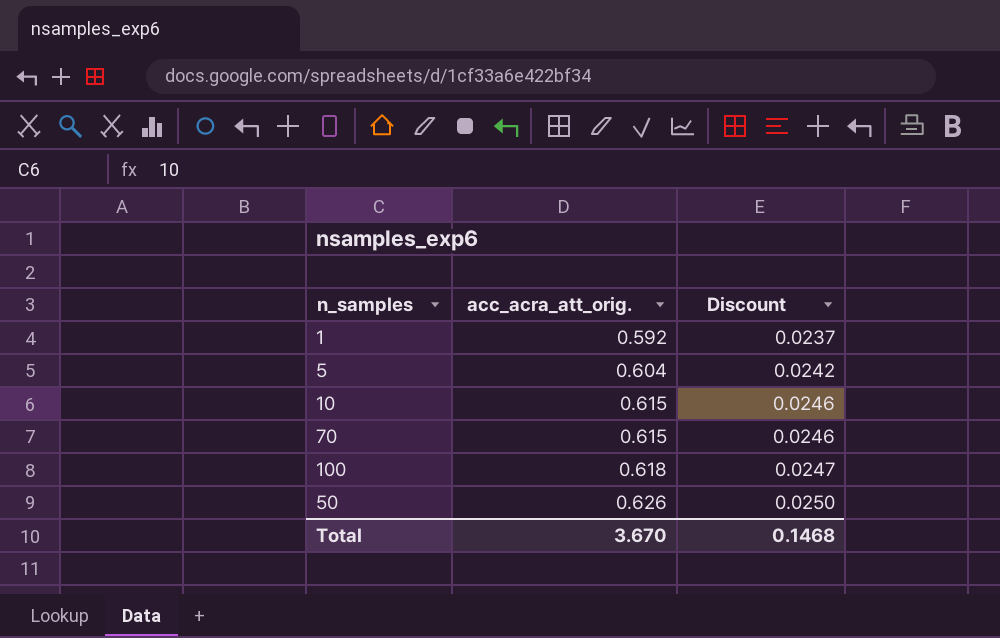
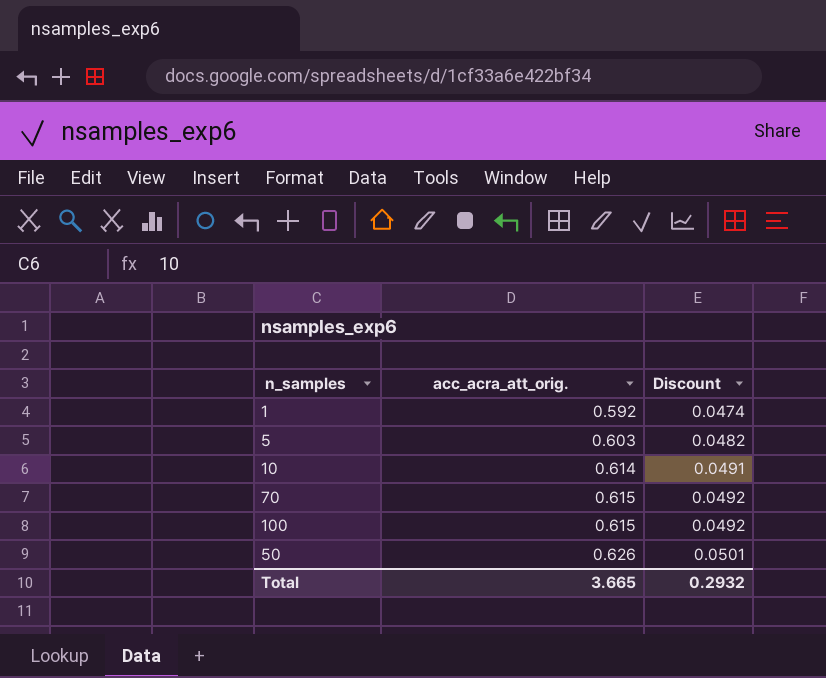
column Discount | formula: [acc_acra_att_orig.] * 0.04 -> [acc_acra_att_orig.] * 0.08
5 | acc_acra_att_orig.: 0.604 -> 0.603
10 | acc_acra_att_orig.: 0.615 -> 0.614
100 | acc_acra_att_orig.: 0.618 -> 0.615
Total | acc_acra_att_orig.: 3.670 -> 3.665
Total | Discount: 0.1468 -> 0.2932

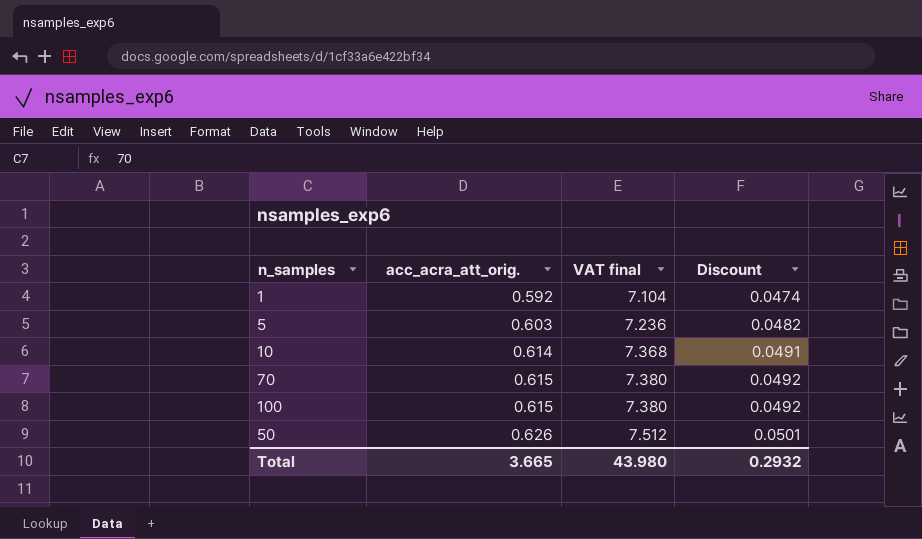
column VAT final | formula: none -> [acc_acra_att_orig.] * 12

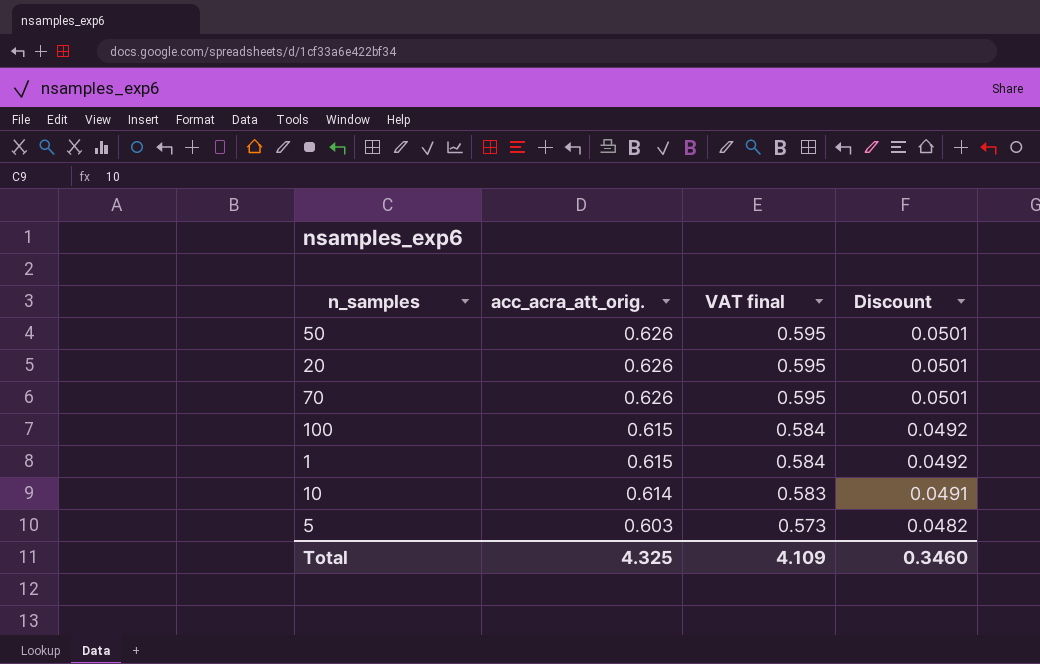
row order: acc_acra_att_orig. ascending -> acc_acra_att_orig. descending
column VAT final | formula: [acc_acra_att_orig.] * 12 -> [acc_acra_att_orig.] * 0.95
row 20: none -> 0.626 | 0.595 | 0.0501
70 | acc_acra_att_orig.: 0.615 -> 0.626
70 | Discount: 0.0492 -> 0.0501
1 | acc_acra_att_orig.: 0.592 -> 0.615
1 | Discount: 0.0474 -> 0.0492
Total | acc_acra_att_orig.: 3.665 -> 4.325
Total | VAT final: 43.980 -> 4.109
Total | Discount: 0.2932 -> 0.3460

